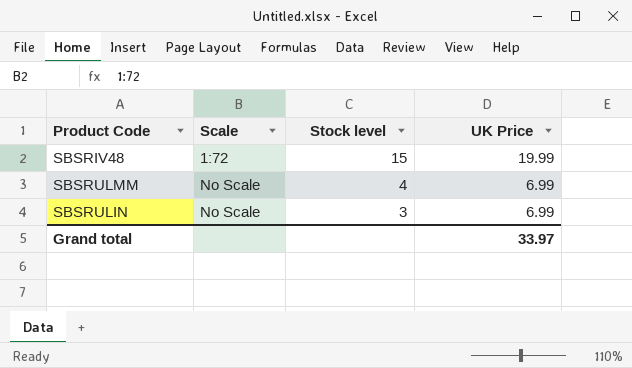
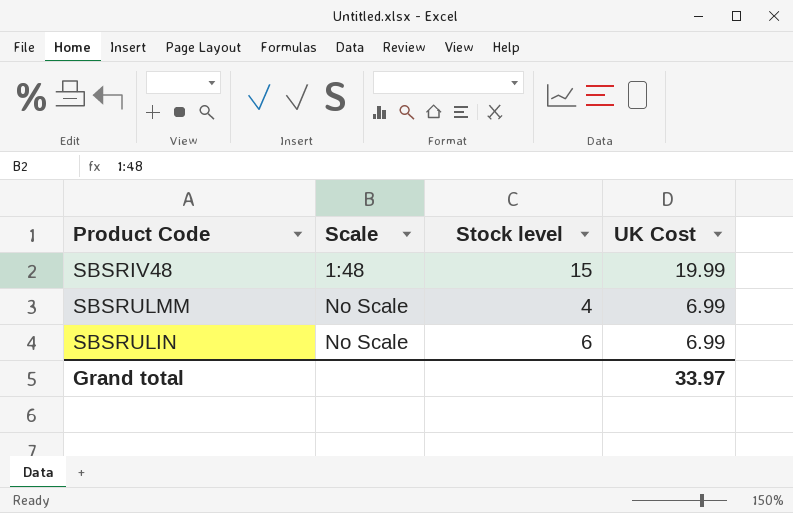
column name: UK Price -> UK Cost
SBSRIV48 | Scale: 1:72 -> 1:48
SBSRULIN | Stock level: 3 -> 6

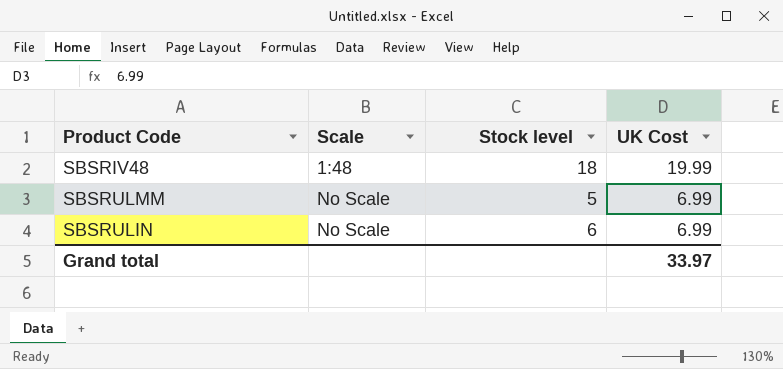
SBSRIV48 | Stock level: 15 -> 18
SBSRULMM | Stock level: 4 -> 5

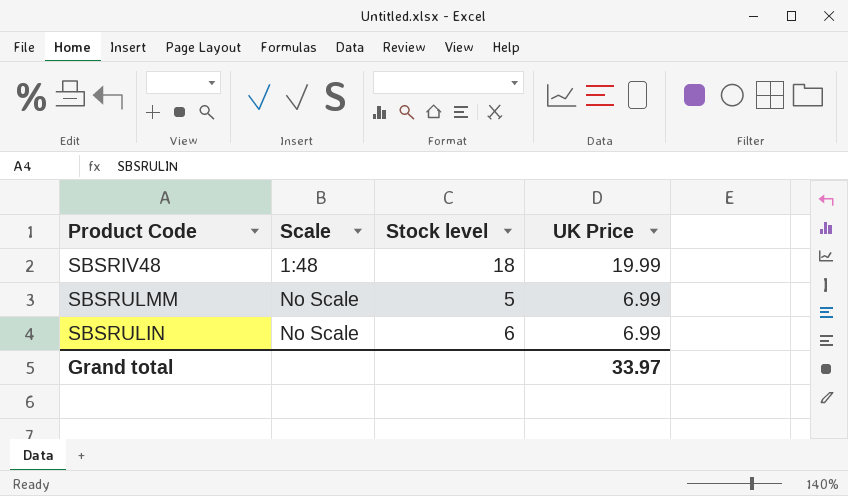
column name: UK Cost -> UK Price

